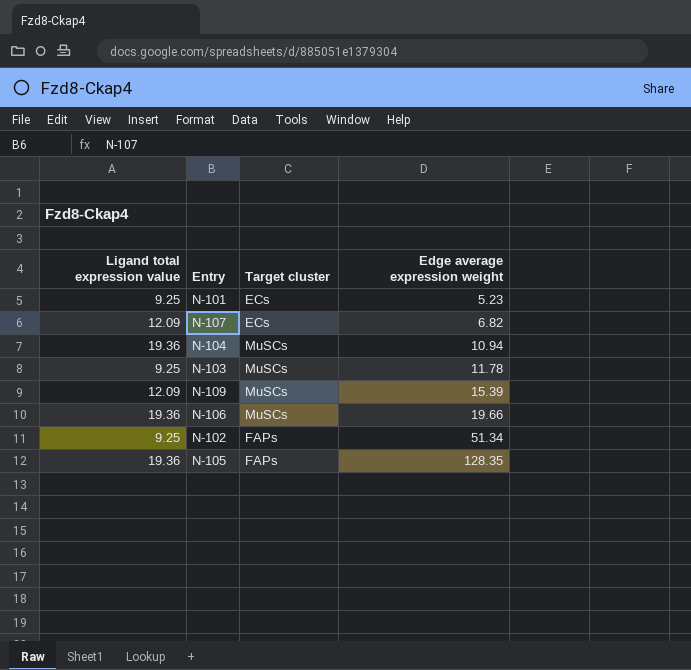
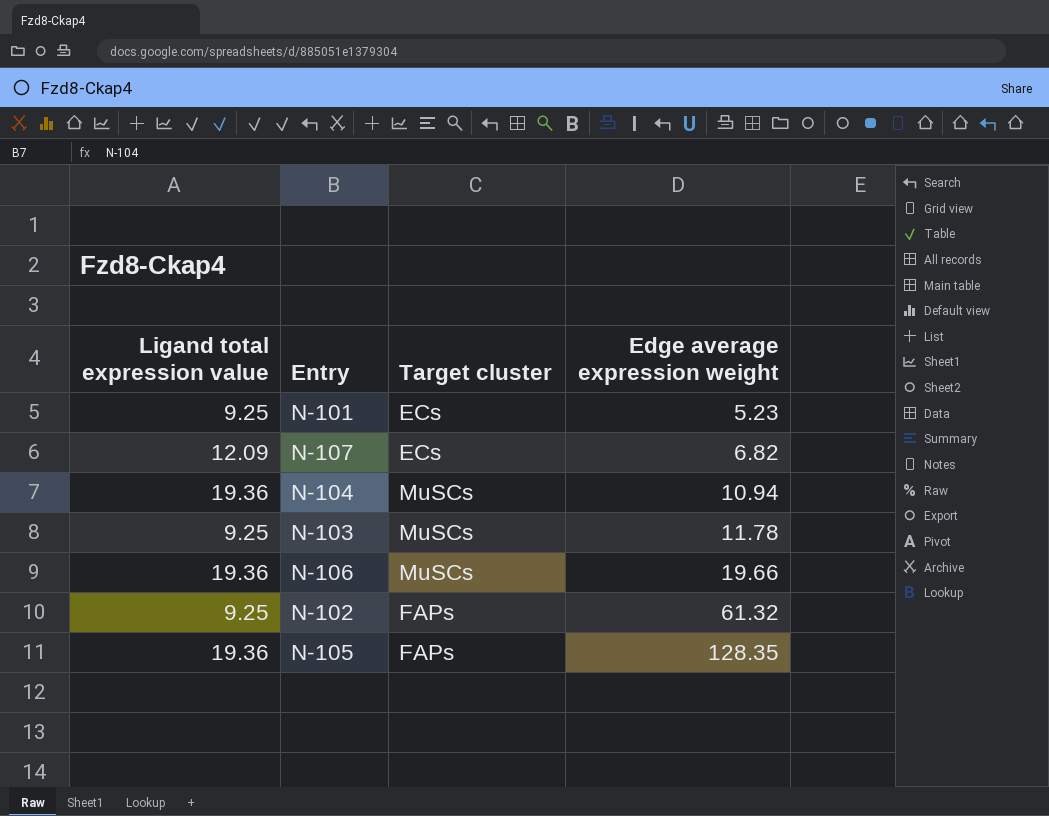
row N-109: 12.09 | MuSCs | 15.39 -> none
N-102 | Edge average expression weight: 51.34 -> 61.32

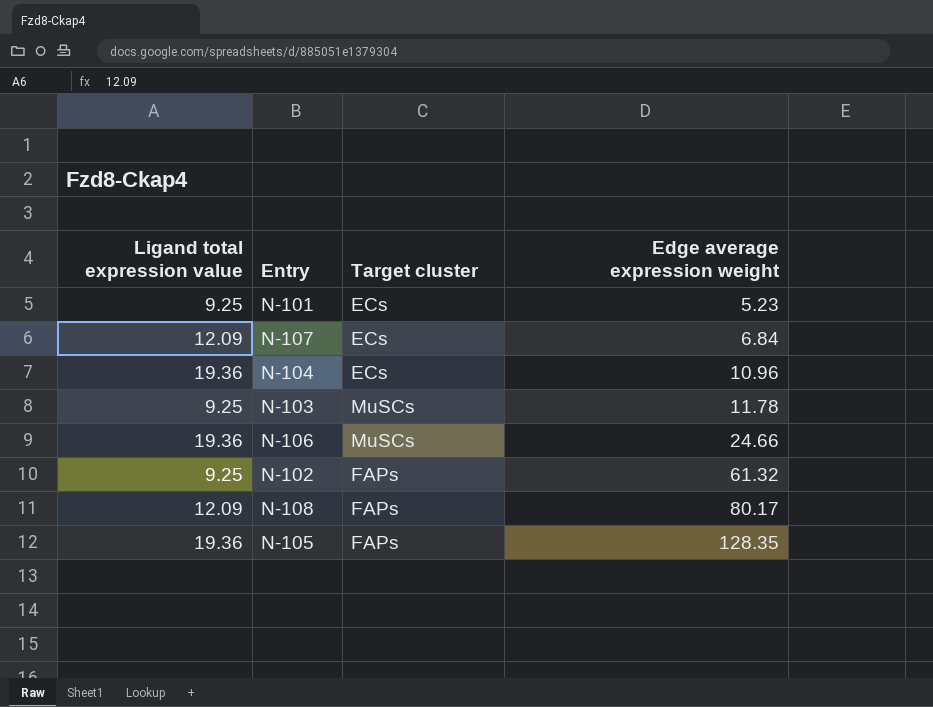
N-107 | Edge average expression weight: 6.82 -> 6.84
N-104 | Target cluster: MuSCs -> ECs
N-104 | Edge average expression weight: 10.94 -> 10.96
N-106 | Edge average expression weight: 19.66 -> 24.66
row N-108: none -> 12.09 | FAPs | 80.17

